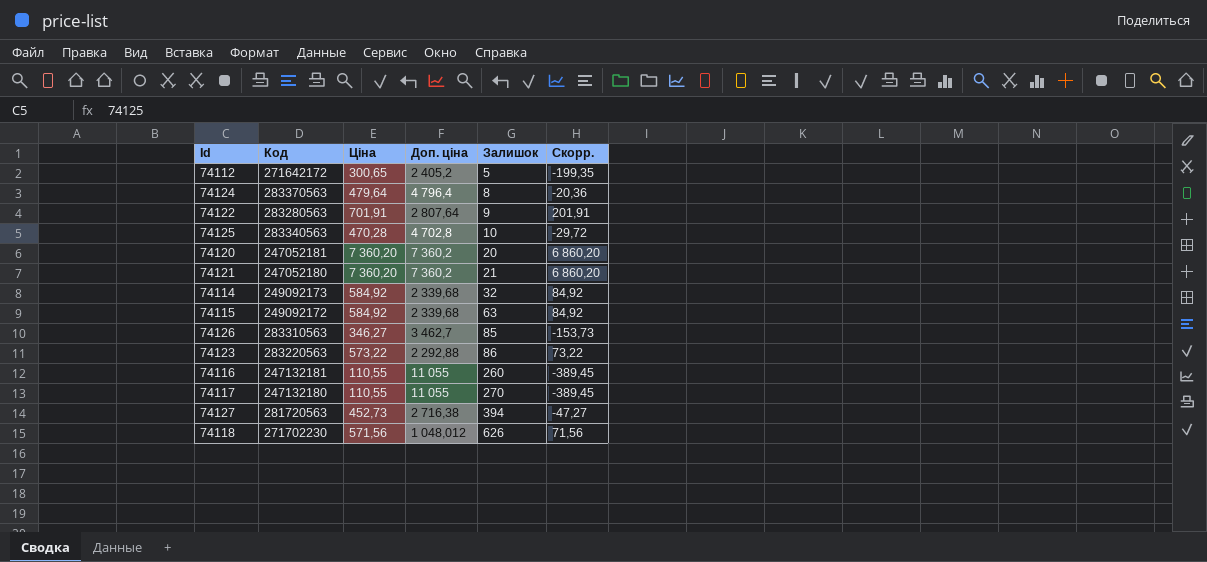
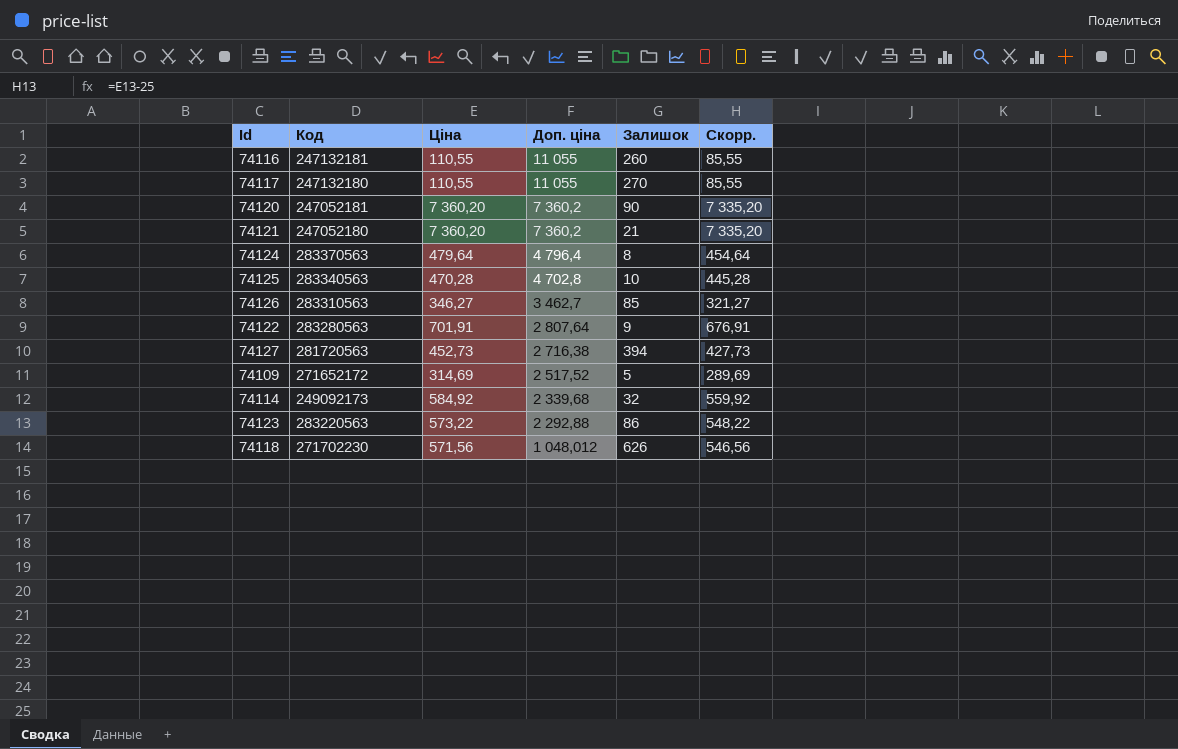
row order: Залишок ascending -> Доп. ціна descending
column Скорр. | formula: [Ціна] - 500 -> [Ціна] - 25
row 74112: 271642172 | 300,65 | 2 405,2 | 5 | -199,35 -> none
row 74115: 249092172 | 584,92 | 2 339,68 | 63 | 84,92 -> none
74120 | Залишок: 20 -> 90
row 74109: none -> 271652172 | 314,69 | 2 517,52 | 5 | 289,69

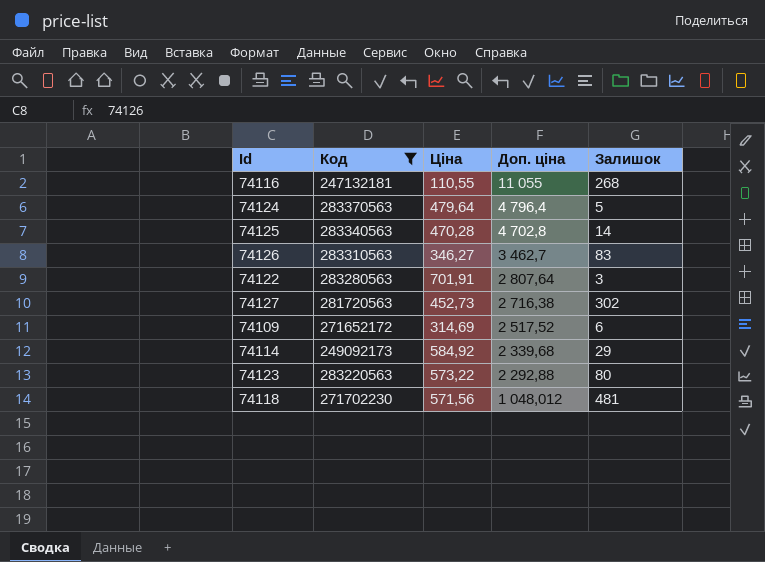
filter: none -> Код >= 247132181
column Скорр. | formula: [Ціна] - 25 -> none
74116 | Залишок: 260 -> 268
74124 | Залишок: 8 -> 5
74125 | Залишок: 10 -> 14
74126 | Залишок: 85 -> 83
74122 | Залишок: 9 -> 3
74127 | Залишок: 394 -> 302
74109 | Залишок: 5 -> 6
74114 | Залишок: 32 -> 29
74123 | Залишок: 86 -> 80
74118 | Залишок: 626 -> 481

